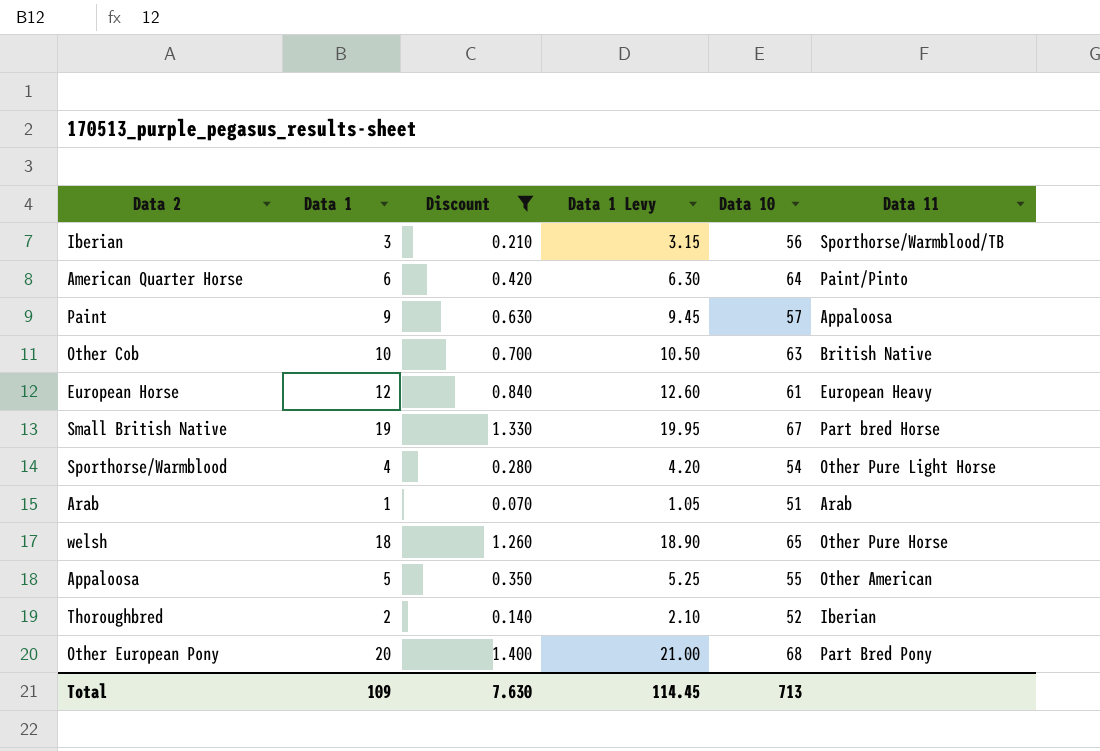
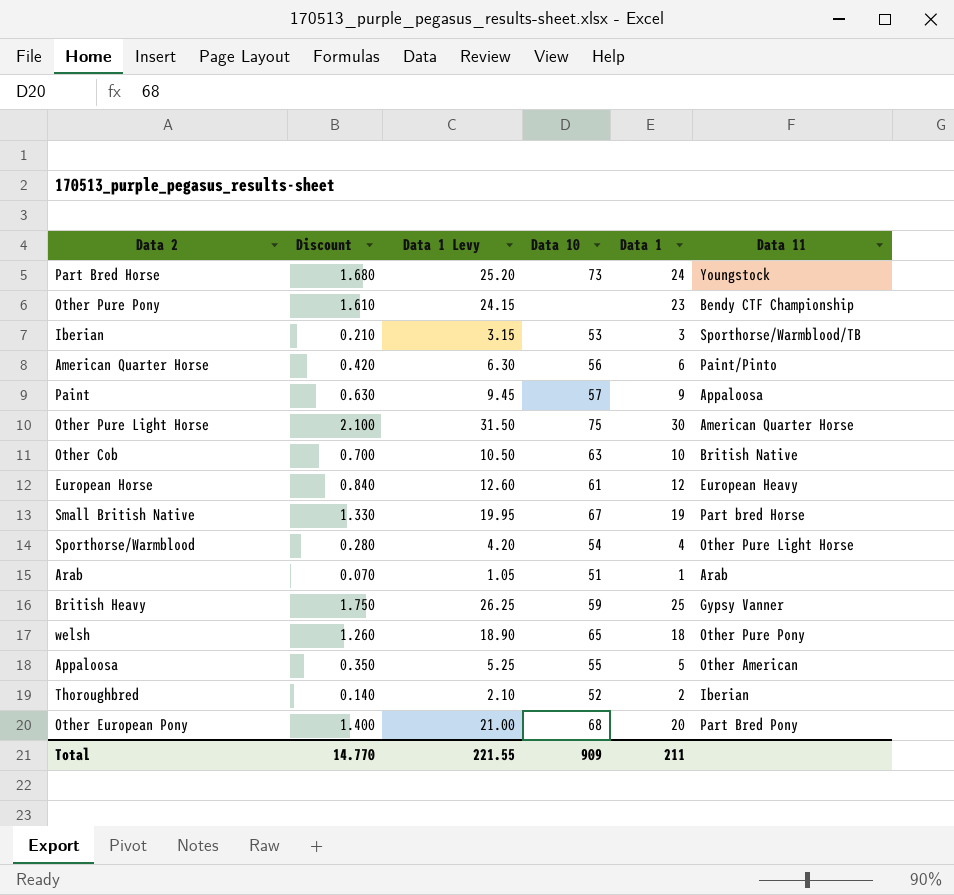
filter: Discount <= 1.400 -> none
column Data 1 | position: 2 -> 5
Iberian | Data 10: 56 -> 53
American Quarter Horse | Data 10: 64 -> 56
welsh | Data 11: Other Pure Horse -> Other Pure Pony
Total | Discount: 7.630 -> 14.770
Total | Data 1 Levy: 114.45 -> 221.55
Total | Data 10: 713 -> 909
Total | Data 1: 109 -> 211

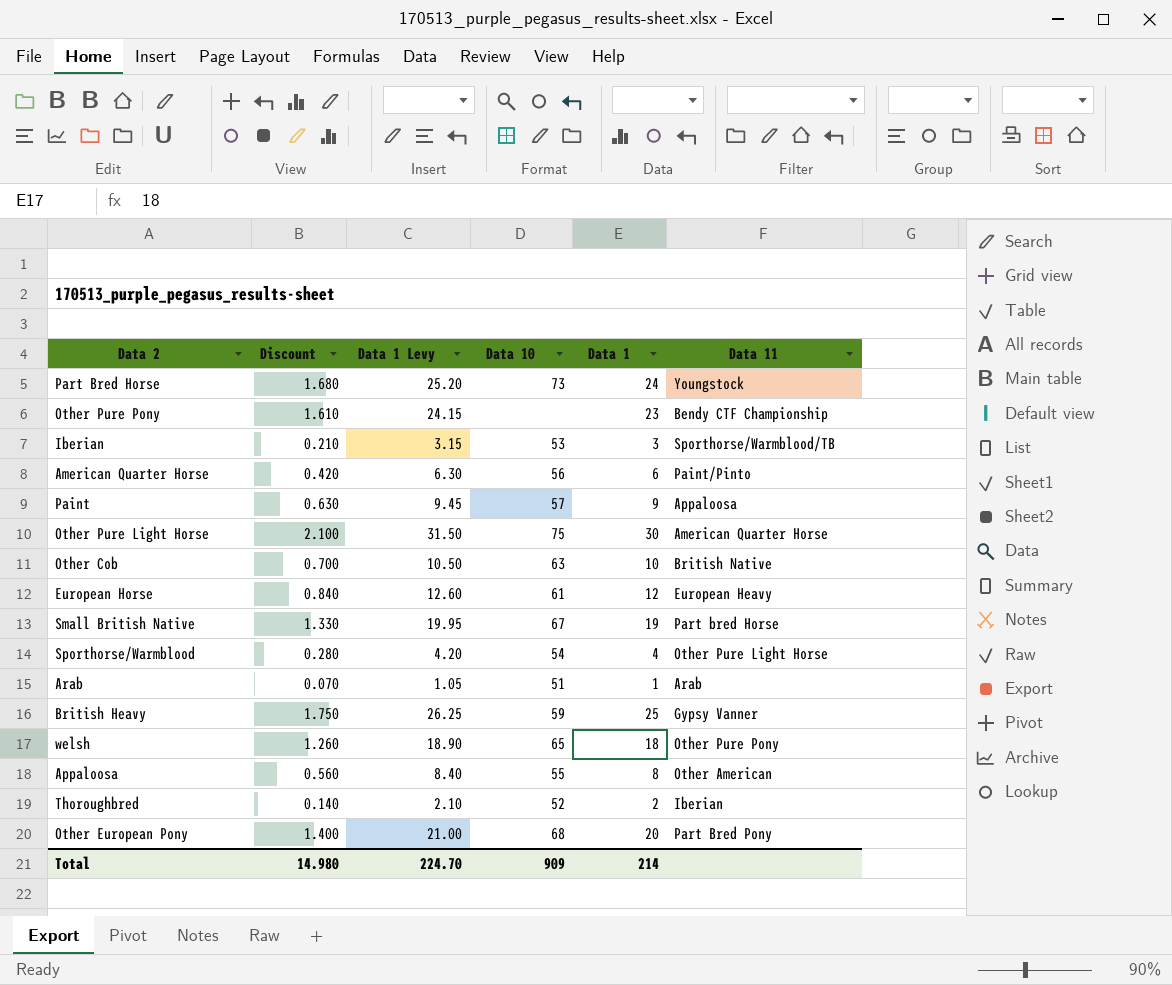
Appaloosa | Discount: 0.350 -> 0.560
Appaloosa | Data 1 Levy: 5.25 -> 8.40
Appaloosa | Data 1: 5 -> 8
Total | Discount: 14.770 -> 14.980
Total | Data 1 Levy: 221.55 -> 224.70
Total | Data 1: 211 -> 214

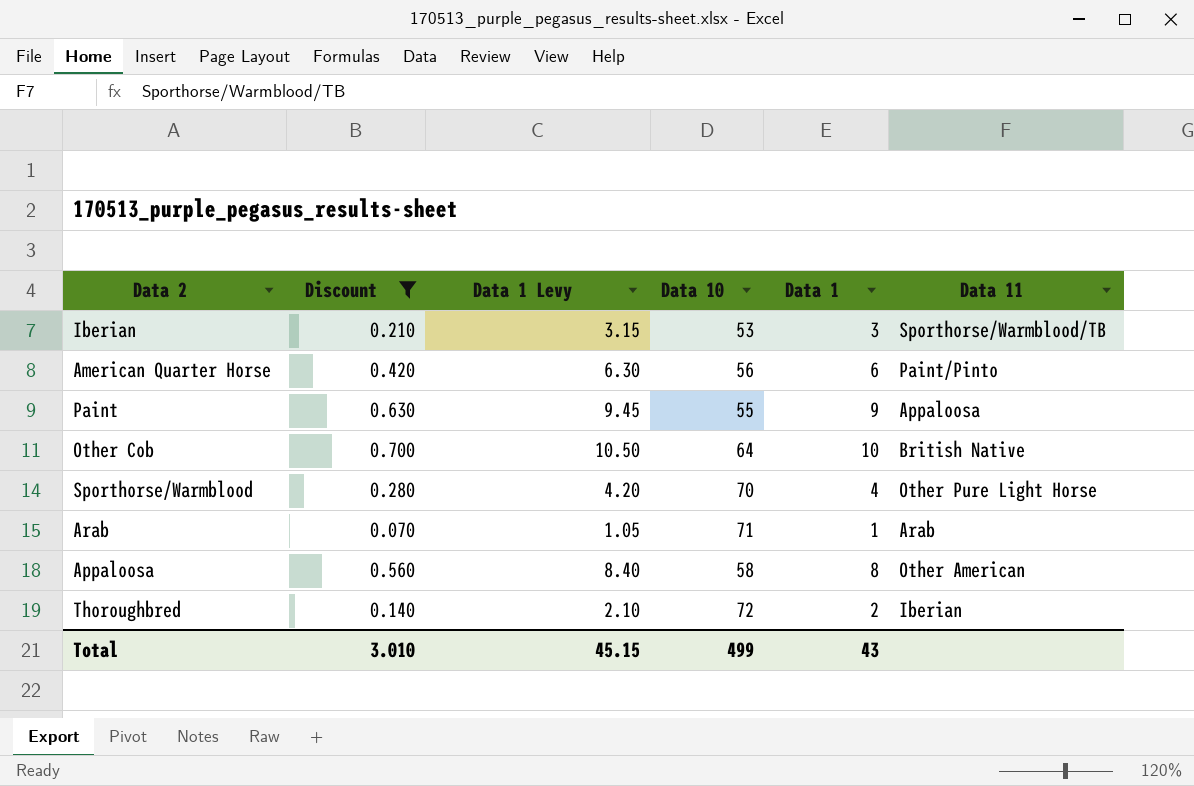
filter: none -> Discount <= 0.700
Paint | Data 10: 57 -> 55
Other Cob | Data 10: 63 -> 64
Sporthorse/Warmblood | Data 10: 54 -> 70
Arab | Data 10: 51 -> 71
Appaloosa | Data 10: 55 -> 58
Thoroughbred | Data 10: 52 -> 72
Total | Discount: 14.980 -> 3.010
Total | Data 1 Levy: 224.70 -> 45.15
Total | Data 10: 909 -> 499
Total | Data 1: 214 -> 43

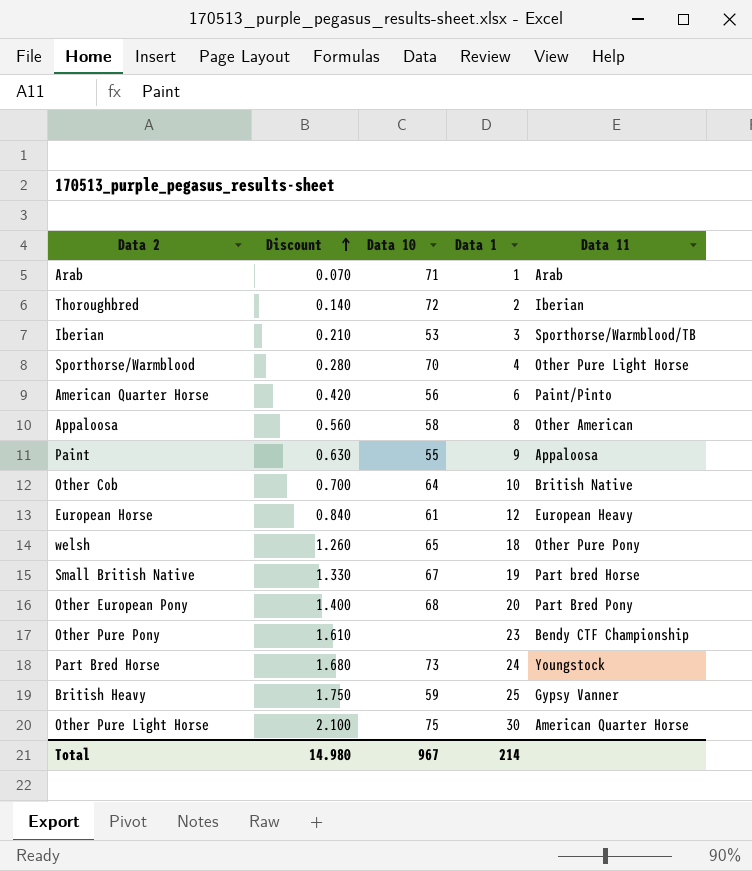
filter: Discount <= 0.700 -> none
row order: none -> Discount ascending
column Data 1 Levy | formula: [Data 1] * 1.05 -> none
Total | Discount: 3.010 -> 14.980
Total | Data 10: 499 -> 967
Total | Data 1: 43 -> 214

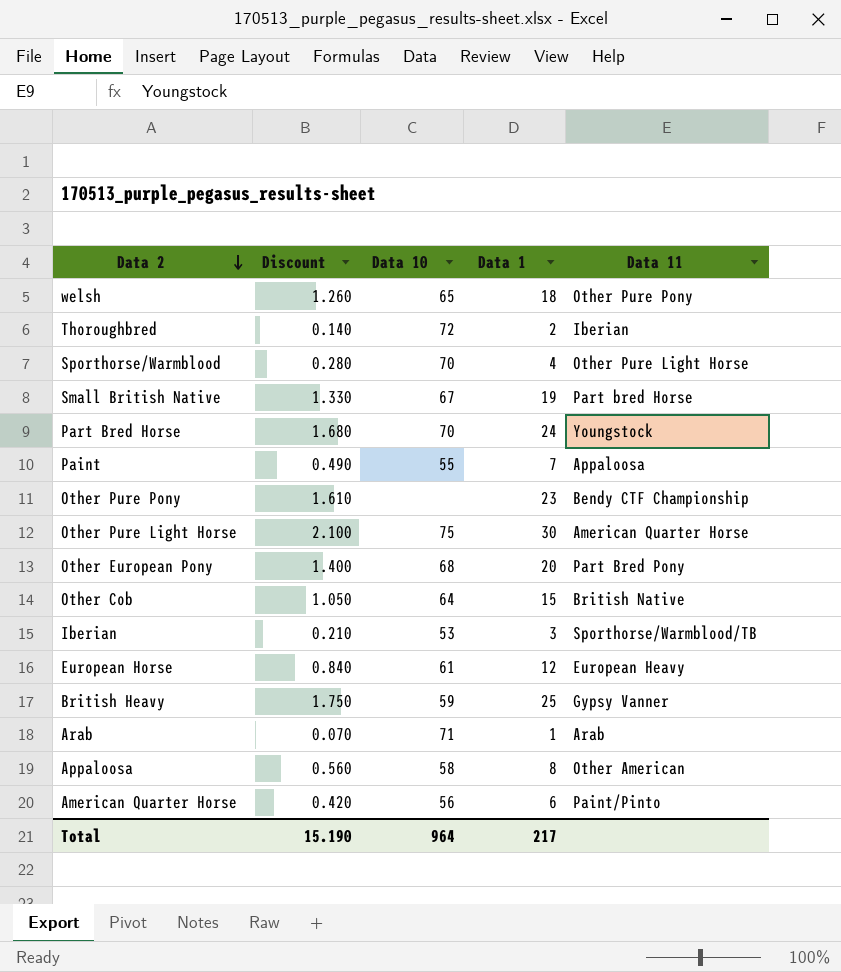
row order: Discount ascending -> Data 2 descending
Part Bred Horse | Data 10: 73 -> 70
Paint | Discount: 0.630 -> 0.490
Paint | Data 1: 9 -> 7
Other Cob | Discount: 0.700 -> 1.050
Other Cob | Data 1: 10 -> 15
Total | Discount: 14.980 -> 15.190
Total | Data 10: 967 -> 964
Total | Data 1: 214 -> 217

